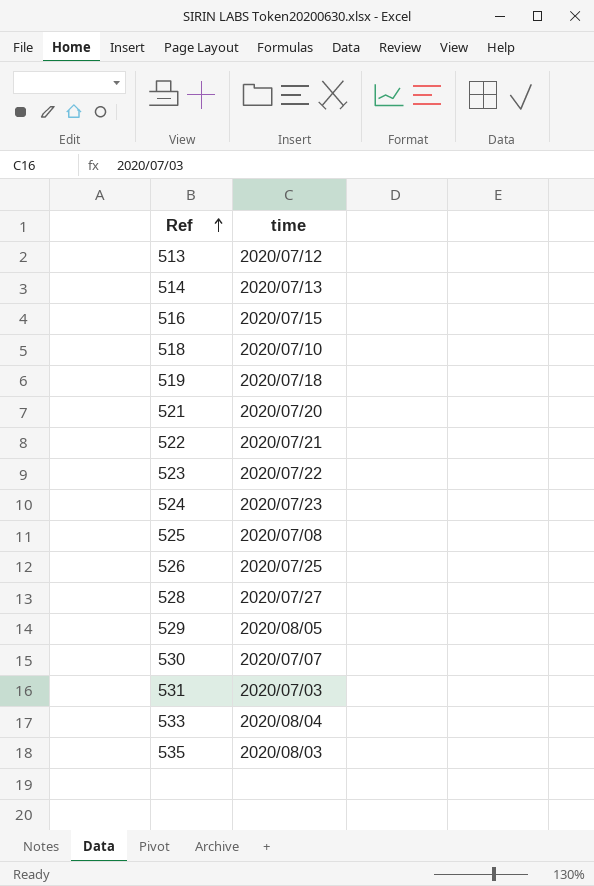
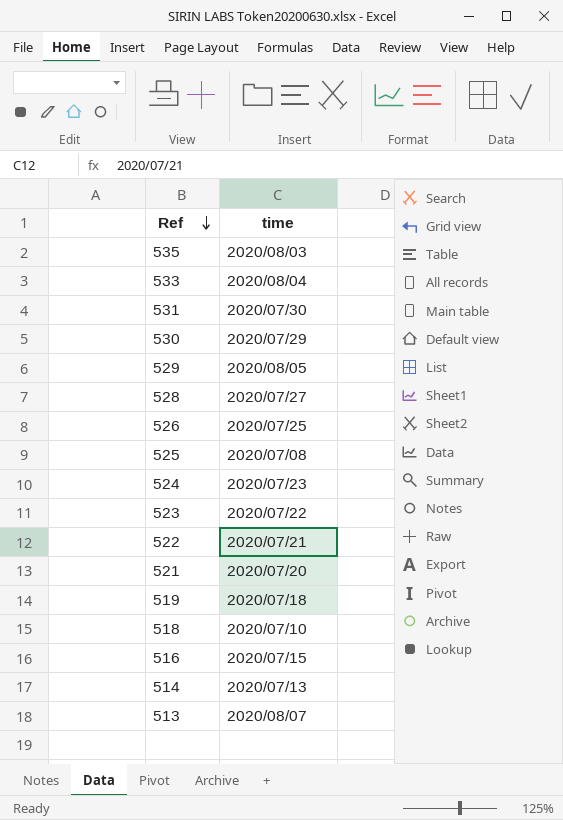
row order: Ref ascending -> Ref descending
531 | time: 2020/07/03 -> 2020/07/30
530 | time: 2020/07/07 -> 2020/07/29
513 | time: 2020/07/12 -> 2020/08/07

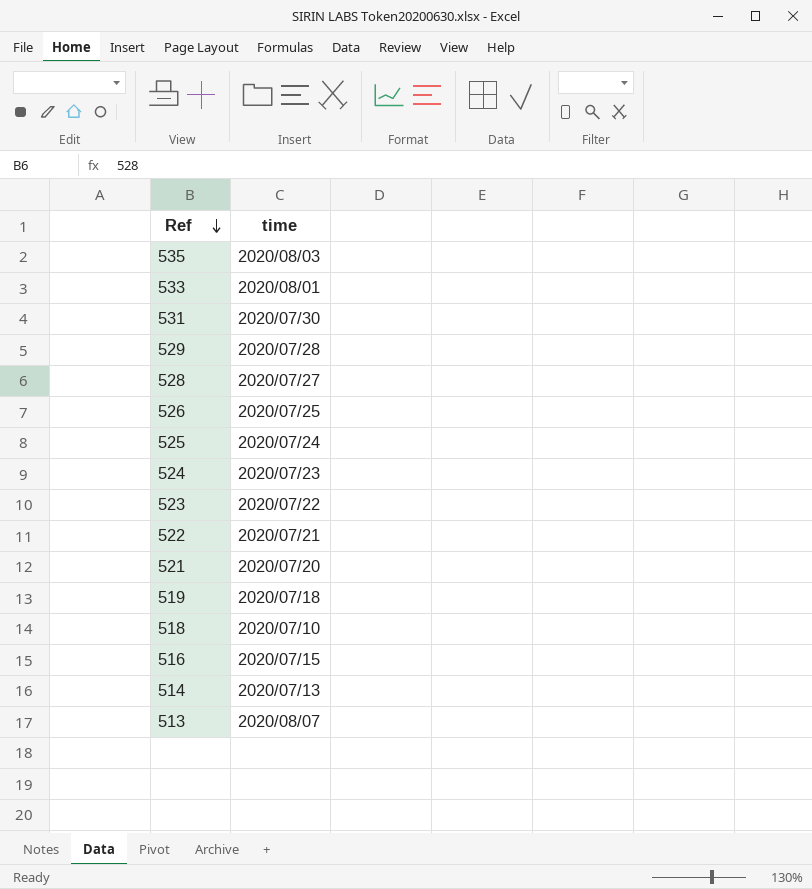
row 530: 2020/07/29 -> none
533 | time: 2020/08/04 -> 2020/08/01
529 | time: 2020/08/05 -> 2020/07/28
525 | time: 2020/07/08 -> 2020/07/24

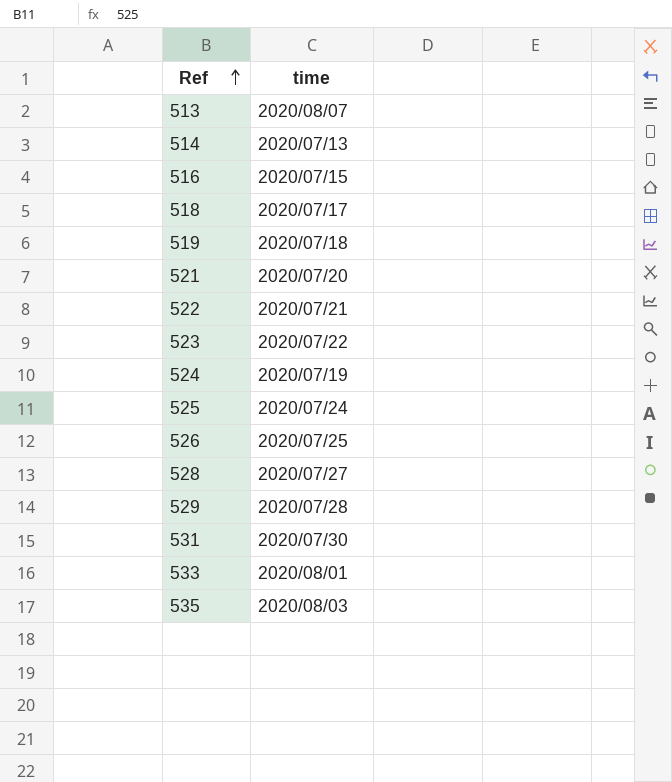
row order: Ref descending -> Ref ascending
518 | time: 2020/07/10 -> 2020/07/17
524 | time: 2020/07/23 -> 2020/07/19

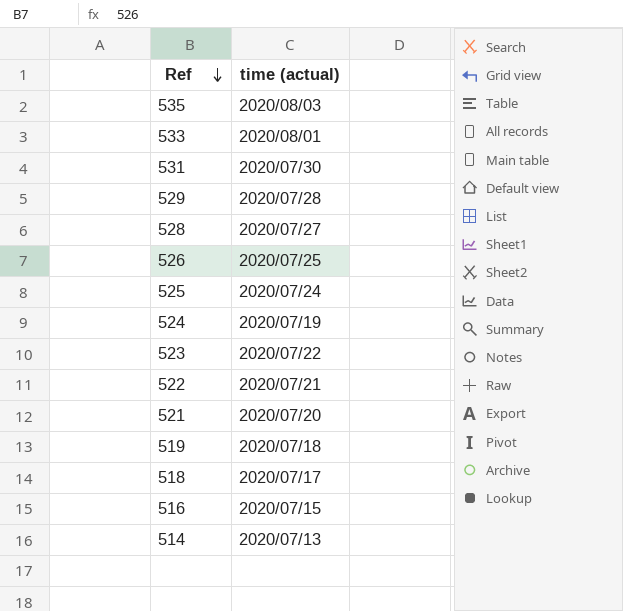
row order: Ref ascending -> Ref descending
column name: time -> time (actual)
row 513: 2020/08/07 -> none

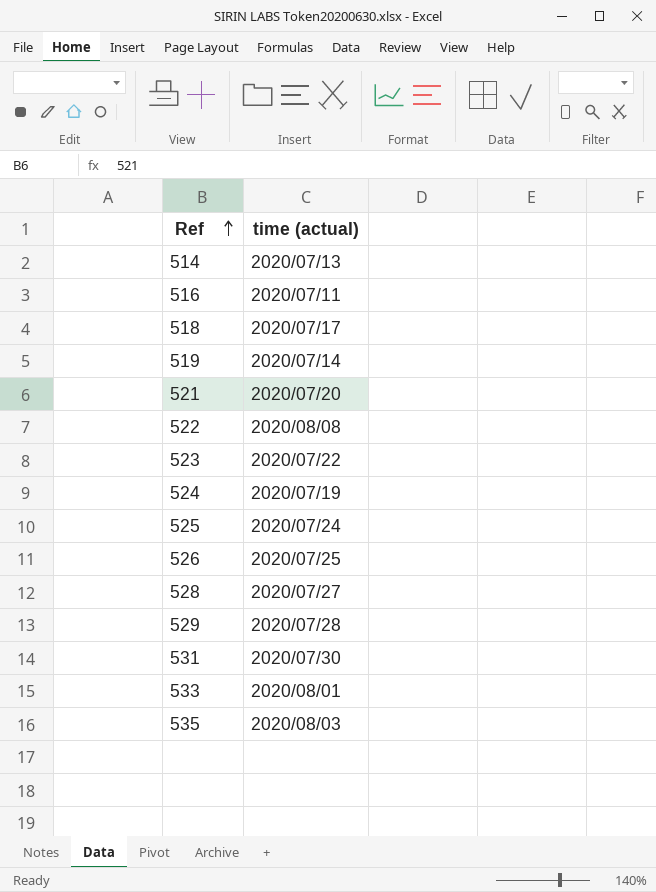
row order: Ref descending -> Ref ascending
516 | time (actual): 2020/07/15 -> 2020/07/11
519 | time (actual): 2020/07/18 -> 2020/07/14
522 | time (actual): 2020/07/21 -> 2020/08/08

